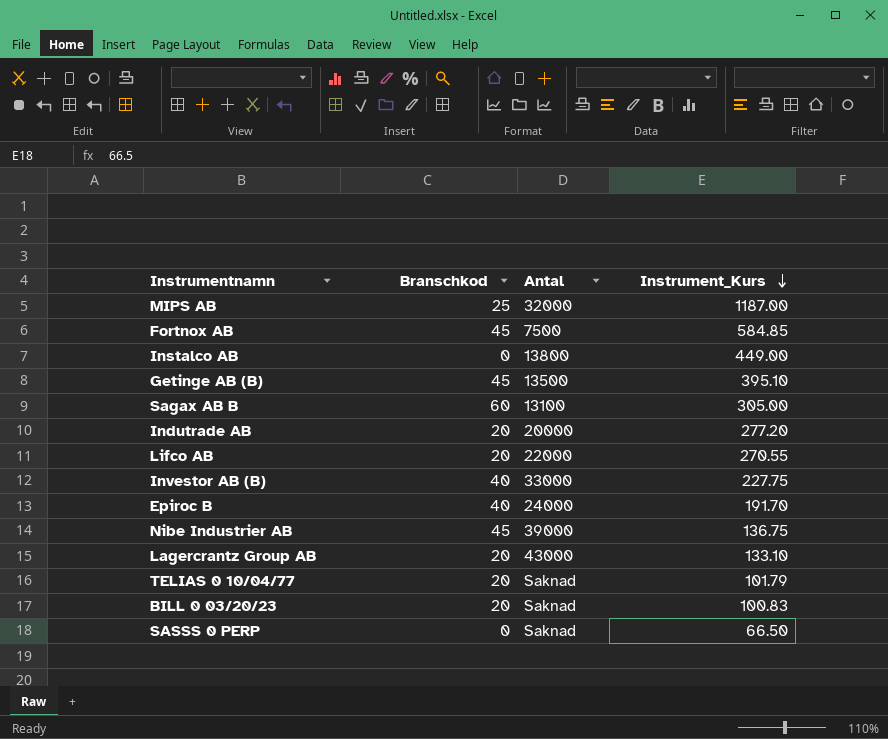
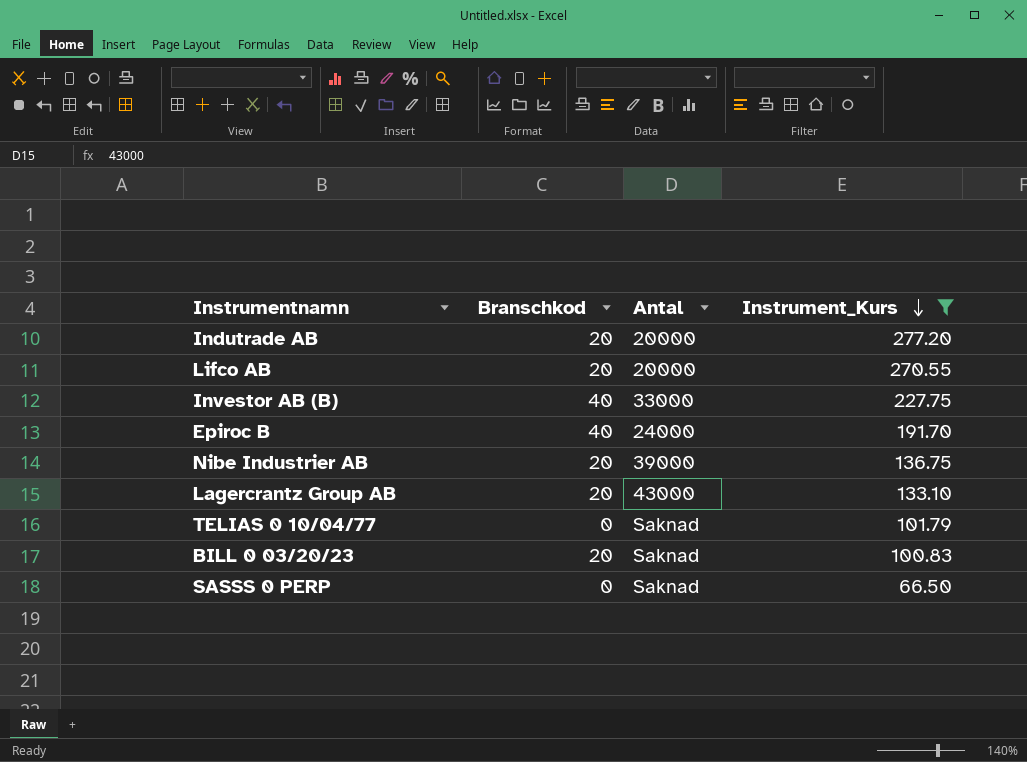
filter: none -> Instrument_Kurs <= 277.20
Lifco AB | Antal: 22000 -> 20000
Nibe Industrier AB | Branschkod: 45 -> 20
TELIAS 0 10/04/77 | Branschkod: 20 -> 0

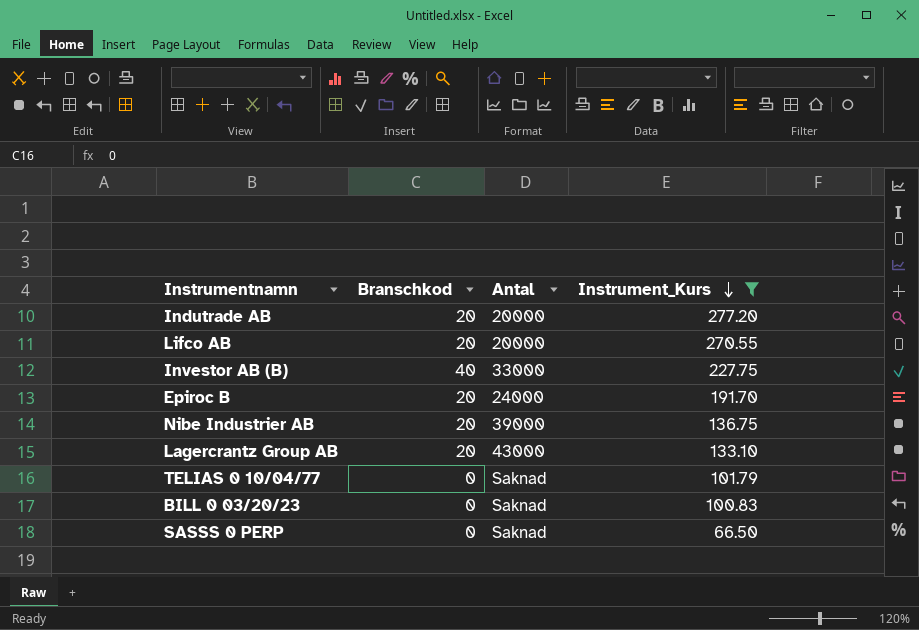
Epiroc B | Branschkod: 40 -> 20
BILL 0 03/20/23 | Branschkod: 20 -> 0

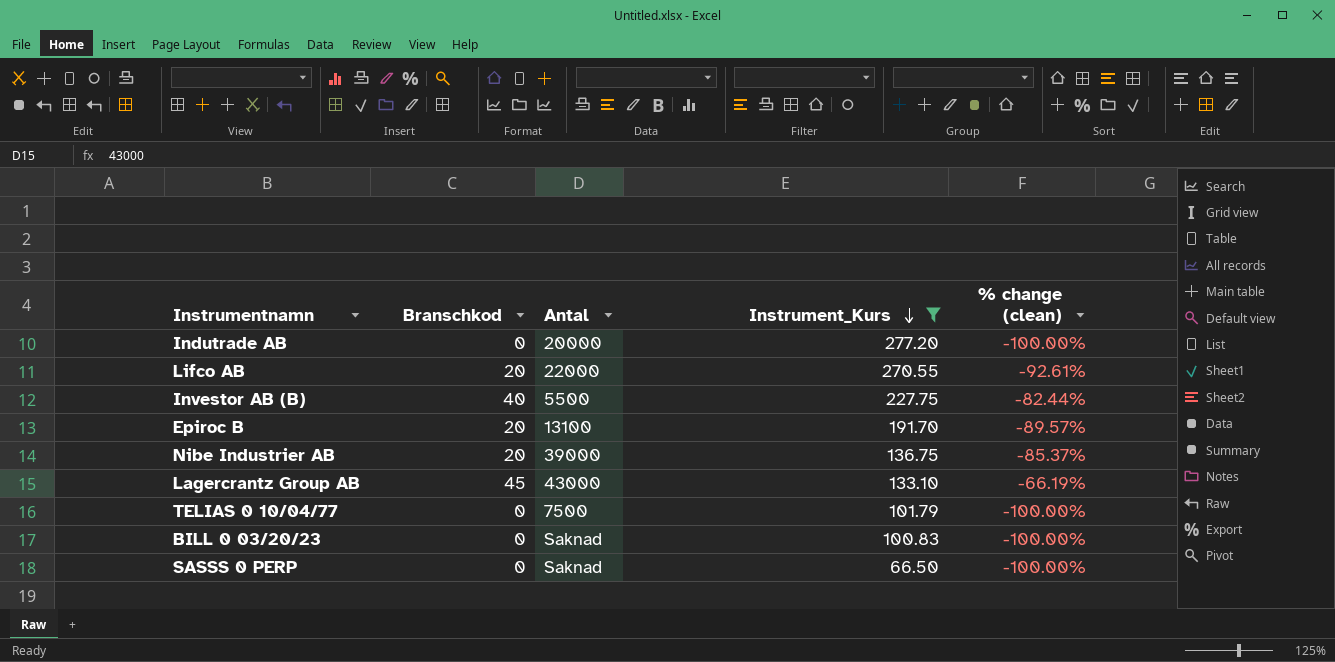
column % change (clean) | formula: none -> ([Branschkod] - [Instrument_Kurs]) / [Instrument_Kurs]
Indutrade AB | Branschkod: 20 -> 0
Lifco AB | Antal: 20000 -> 22000
Investor AB (B) | Antal: 33000 -> 5500
Epiroc B | Antal: 24000 -> 13100
Lagercrantz Group AB | Branschkod: 20 -> 45
TELIAS 0 10/04/77 | Antal: Saknad -> 7500

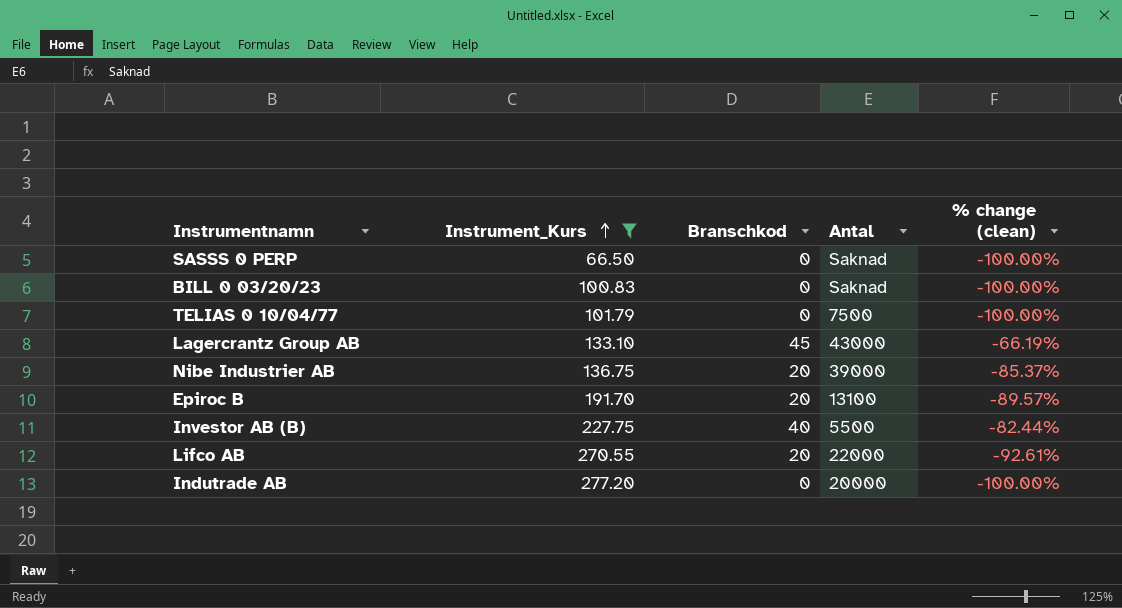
row order: Instrument_Kurs descending -> Instrument_Kurs ascending
column Instrument_Kurs | position: 4 -> 2

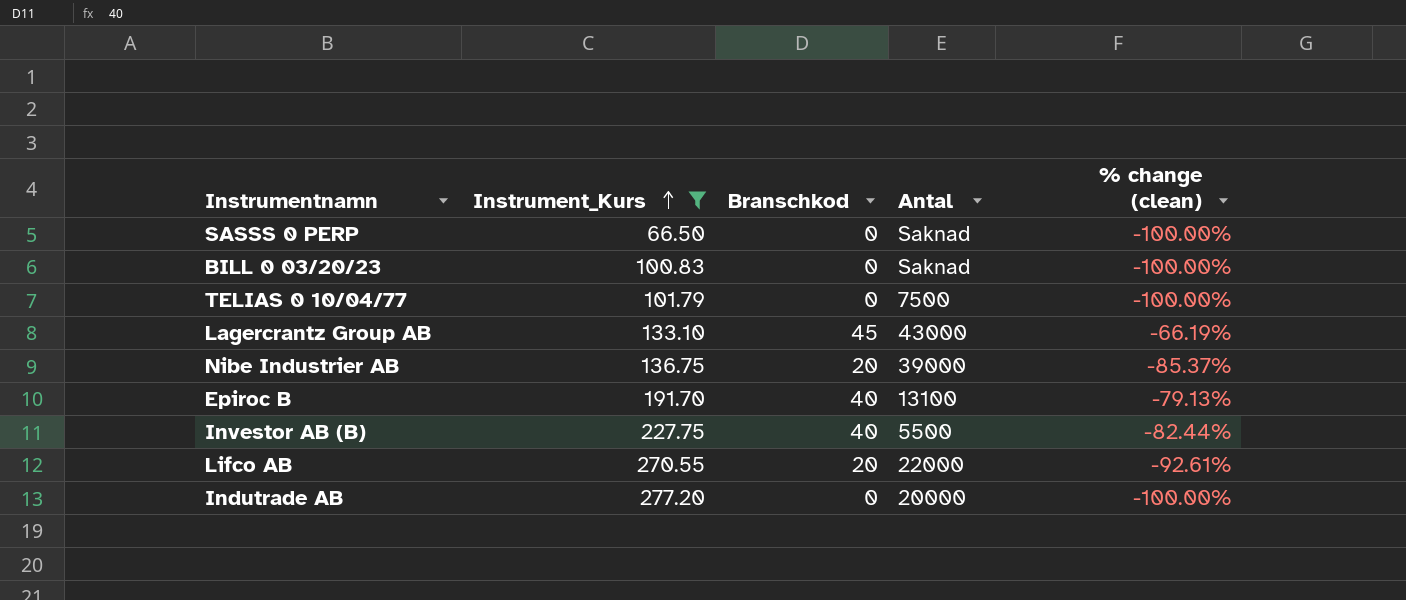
Epiroc B | Branschkod: 20 -> 40
Epiroc B | % change (clean): -89.57% -> -79.13%

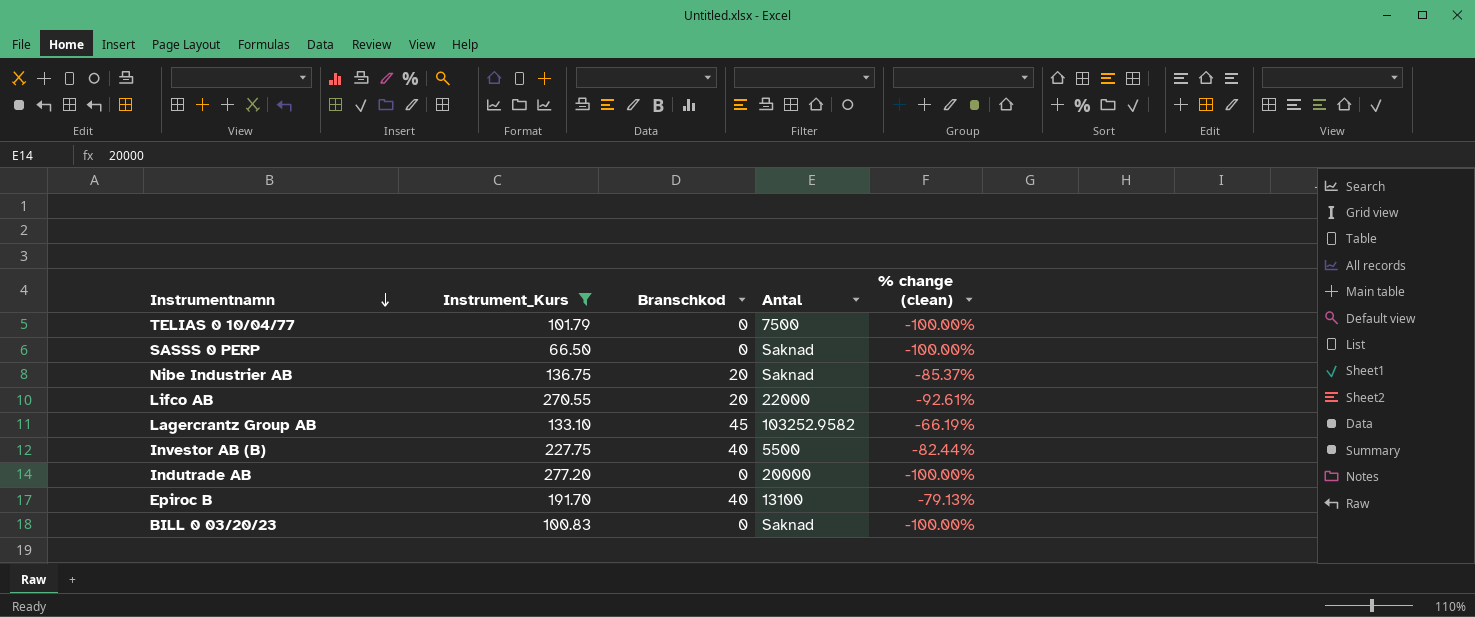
row order: Instrument_Kurs ascending -> Instrumentnamn descending
Nibe Industrier AB | Antal: 39000 -> Saknad
Lagercrantz Group AB | Antal: 43000 -> 103252.9582

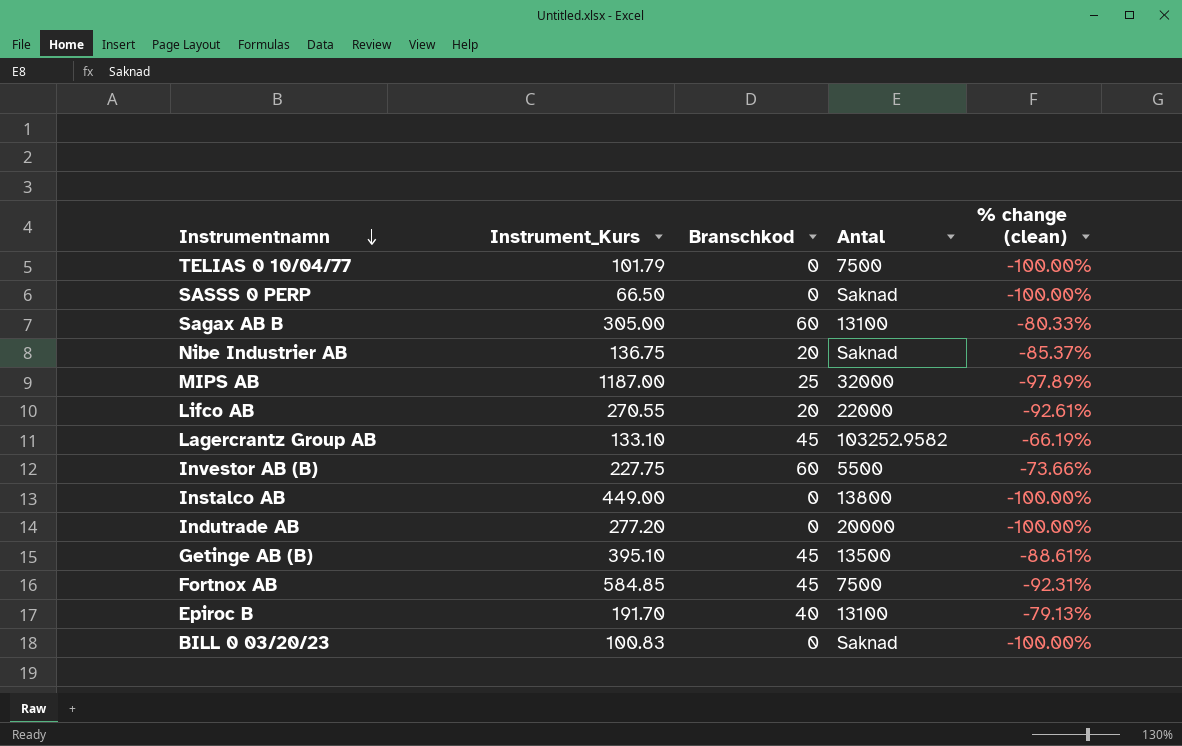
filter: Instrument_Kurs <= 277.20 -> none
Investor AB (B) | Branschkod: 40 -> 60
Investor AB (B) | % change (clean): -82.44% -> -73.66%

